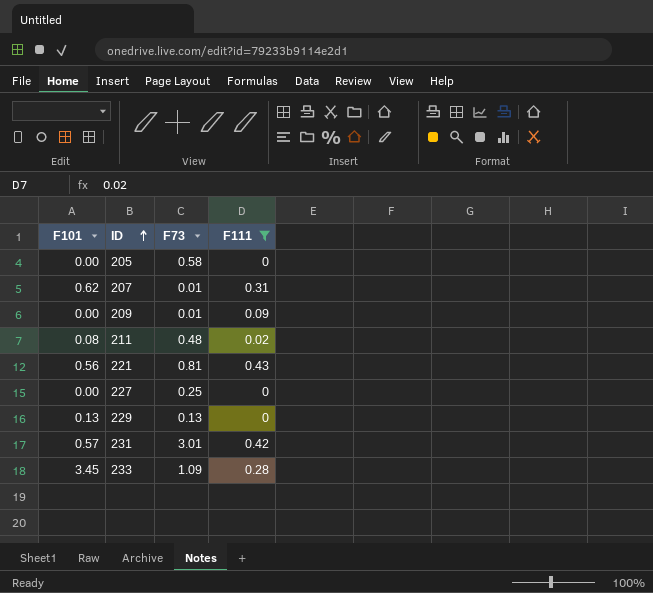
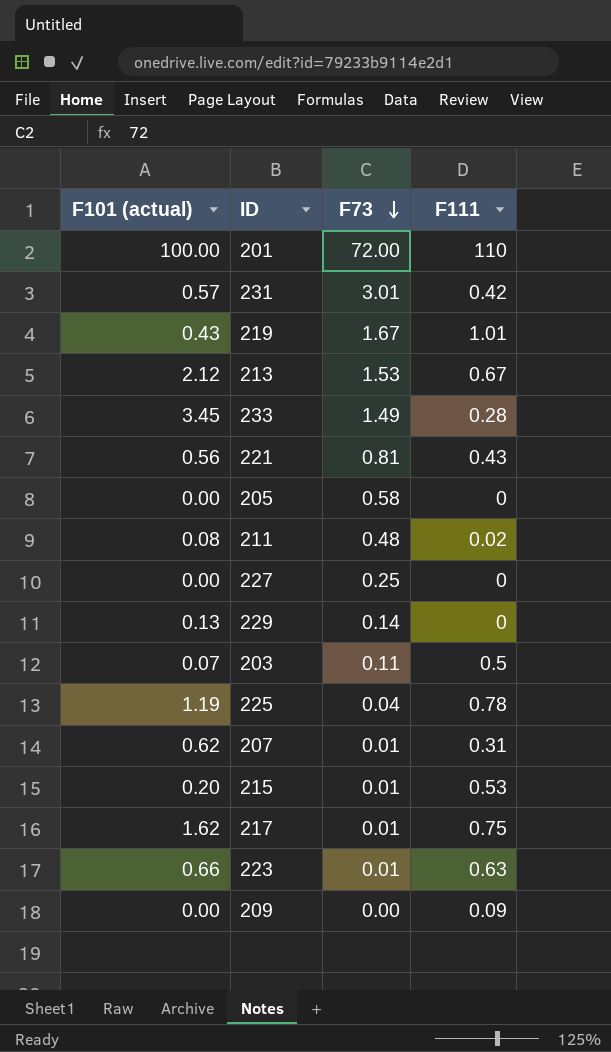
filter: F111 <= 0.43 -> none
row order: ID ascending -> F73 descending
column name: F101 -> F101 (actual)
233 | F73: 1.09 -> 1.49
229 | F73: 0.13 -> 0.14
209 | F73: 0.01 -> 0.00

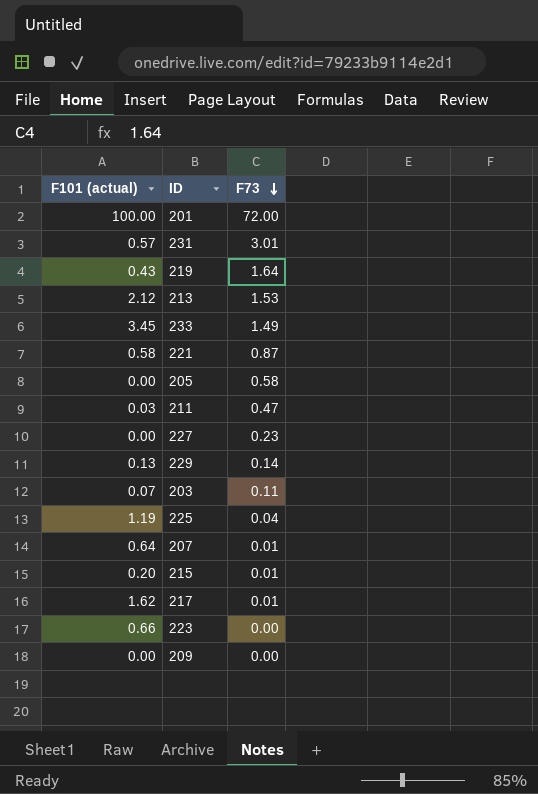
column F111 | position: 4 -> none
219 | F73: 1.67 -> 1.64
221 | F101 (actual): 0.56 -> 0.58
221 | F73: 0.81 -> 0.87
211 | F101 (actual): 0.08 -> 0.03
211 | F73: 0.48 -> 0.47
227 | F73: 0.25 -> 0.23
207 | F101 (actual): 0.62 -> 0.64
223 | F73: 0.01 -> 0.00

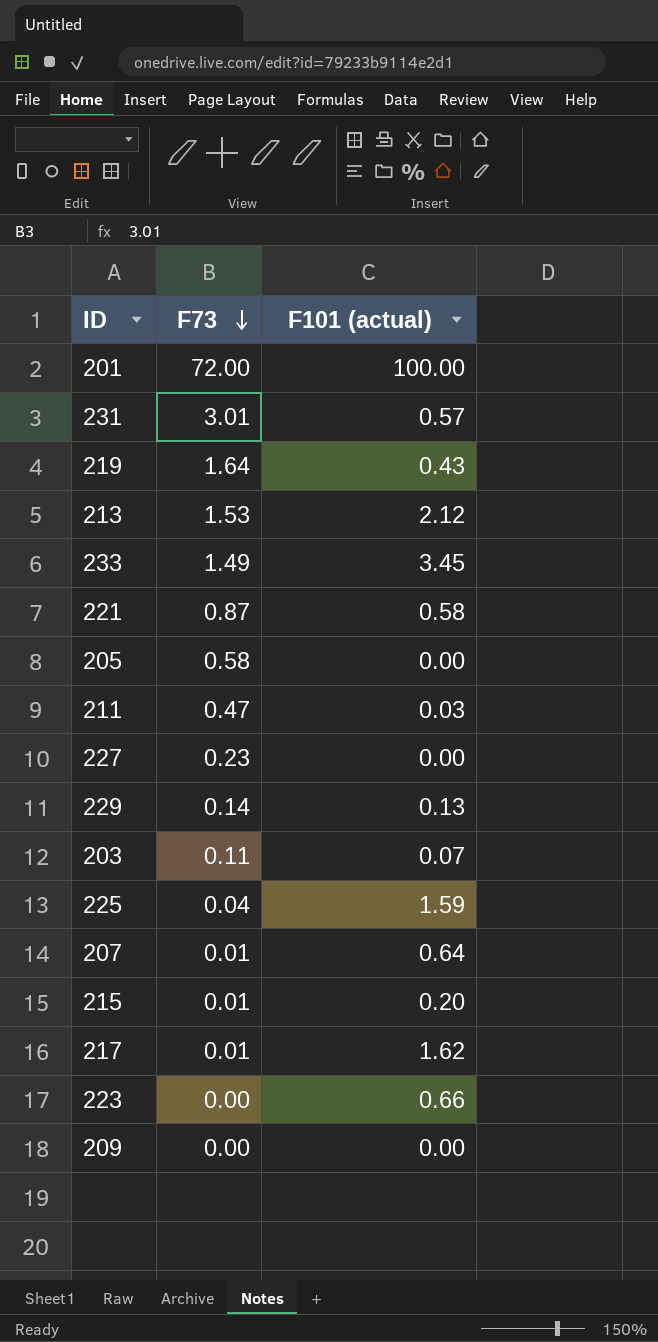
column F101 (actual) | position: 1 -> 3
225 | F101 (actual): 1.19 -> 1.59

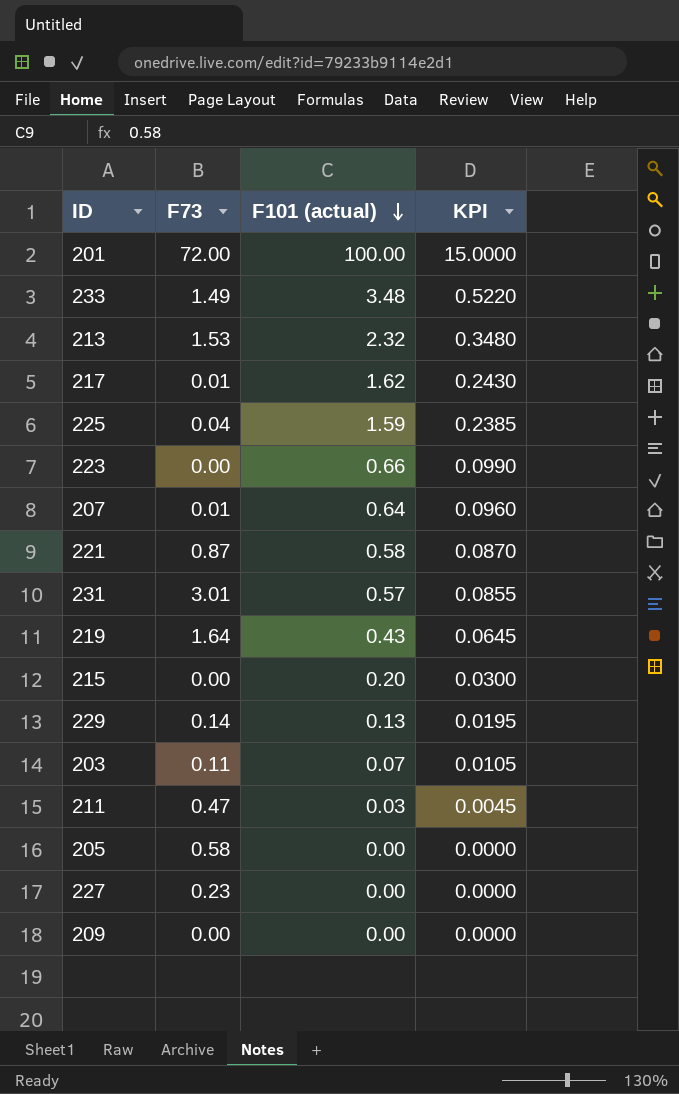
row order: F73 descending -> F101 (actual) descending
column KPI | formula: none -> [F101 (actual)] * 0.15
233 | F101 (actual): 3.45 -> 3.48
213 | F101 (actual): 2.12 -> 2.32
215 | F73: 0.01 -> 0.00

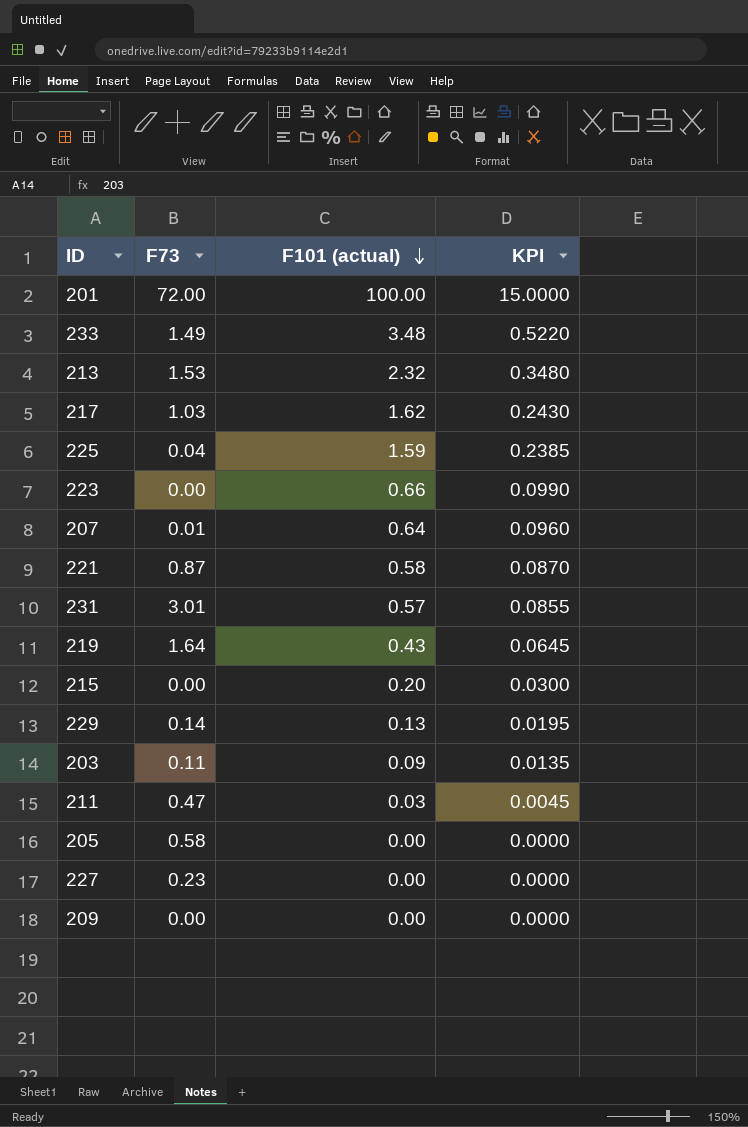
217 | F73: 0.01 -> 1.03
203 | F101 (actual): 0.07 -> 0.09
203 | KPI: 0.0105 -> 0.0135

